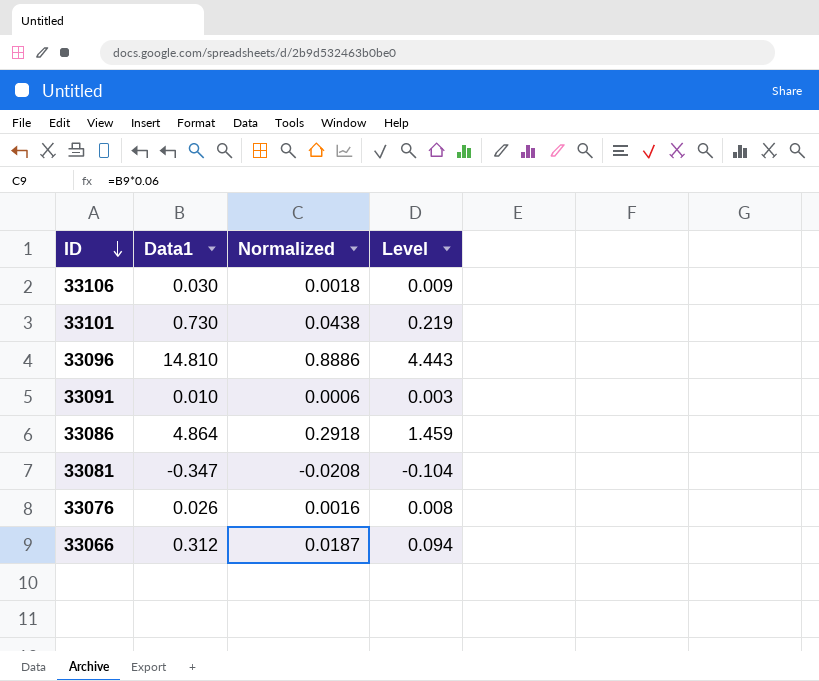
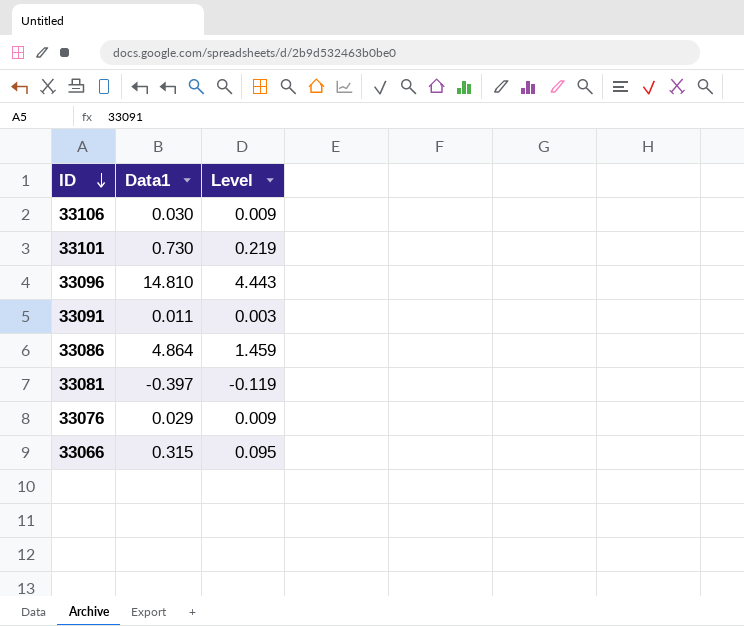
column Normalized | formula: [Data1] * 0.06 -> none
33091 | Data1: 0.010 -> 0.011
33081 | Data1: -0.347 -> -0.397
33081 | Level: -0.104 -> -0.119
33076 | Data1: 0.026 -> 0.029
33076 | Level: 0.008 -> 0.009
33066 | Data1: 0.312 -> 0.315
33066 | Level: 0.094 -> 0.095

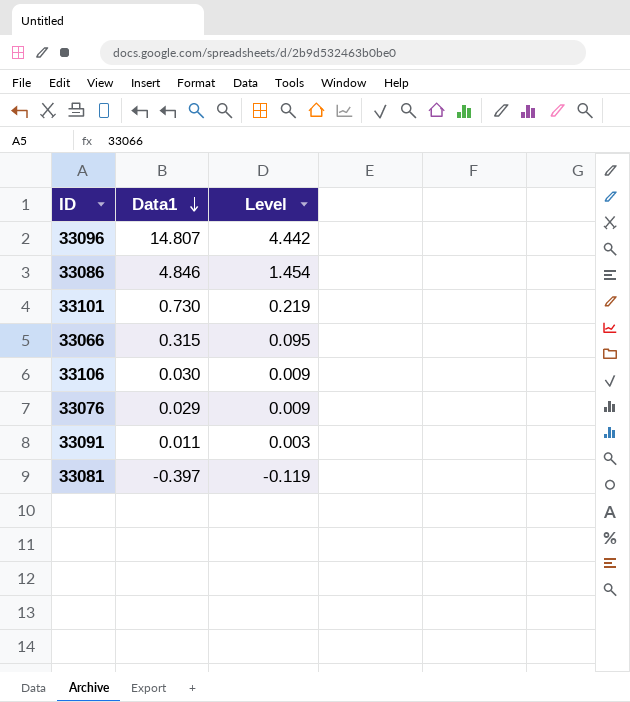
row order: ID descending -> Data1 descending
33096 | Data1: 14.810 -> 14.807
33096 | Level: 4.443 -> 4.442
33086 | Data1: 4.864 -> 4.846
33086 | Level: 1.459 -> 1.454

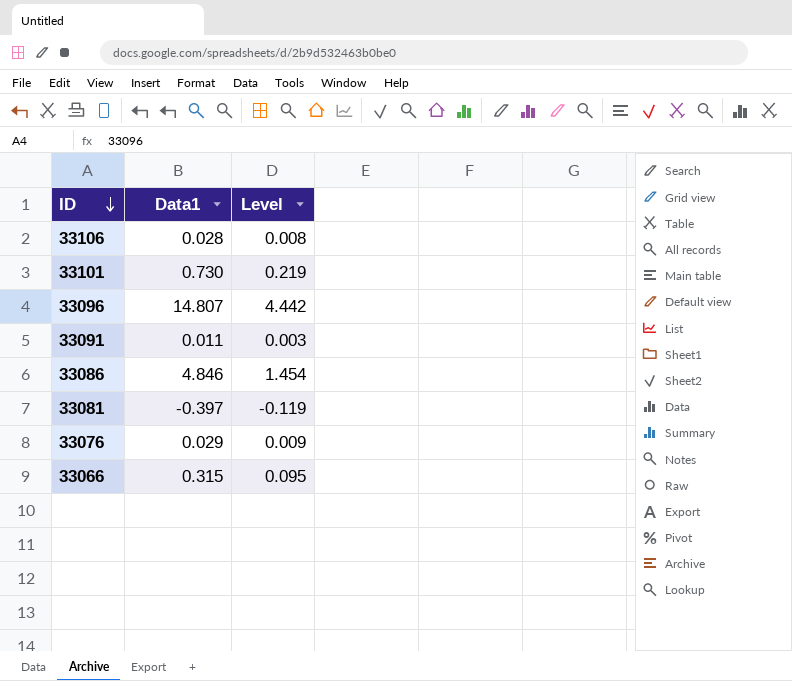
row order: Data1 descending -> ID descending
33106 | Data1: 0.030 -> 0.028
33106 | Level: 0.009 -> 0.008

